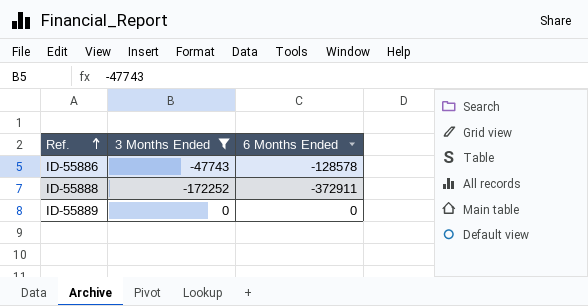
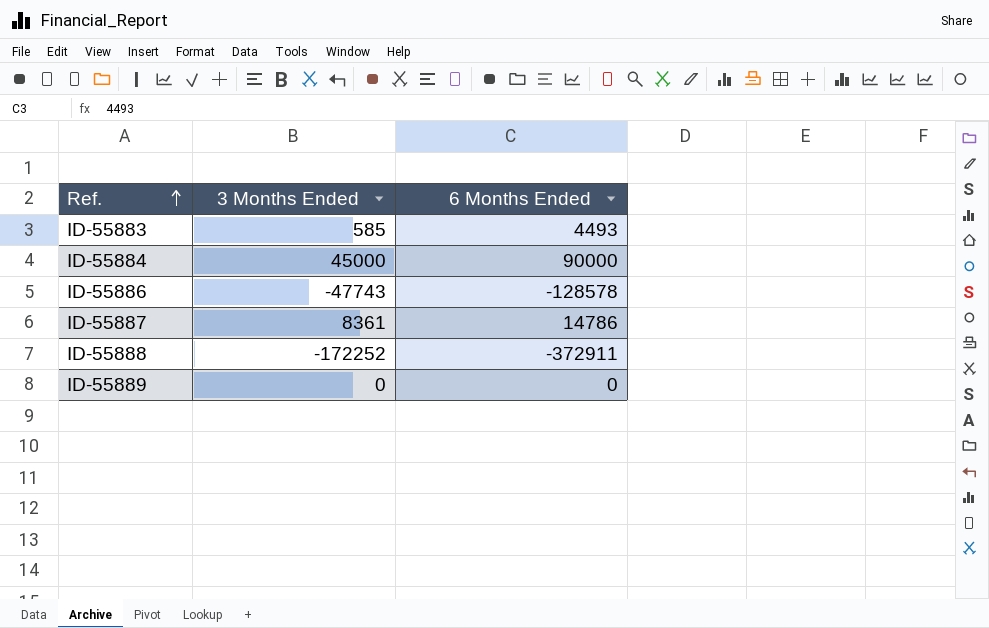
filter: 3 Months Ended <= 0 -> none

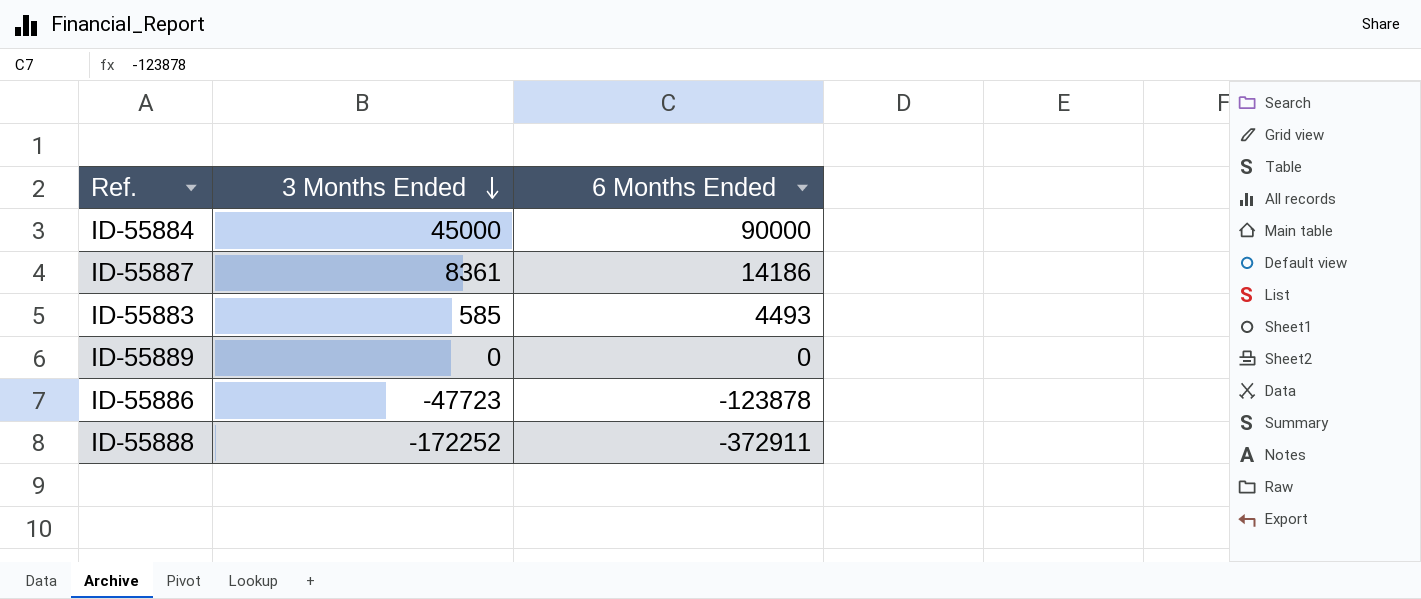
row order: Ref. ascending -> 3 Months Ended descending
ID-55887 | 6 Months Ended: 14786 -> 14186
ID-55886 | 3 Months Ended: -47743 -> -47723
ID-55886 | 6 Months Ended: -128578 -> -123878

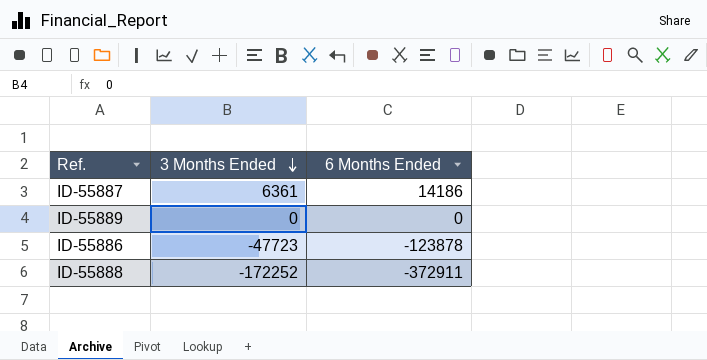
row ID-55884: 45000 | 90000 -> none
row ID-55883: 585 | 4493 -> none
ID-55887 | 3 Months Ended: 8361 -> 6361

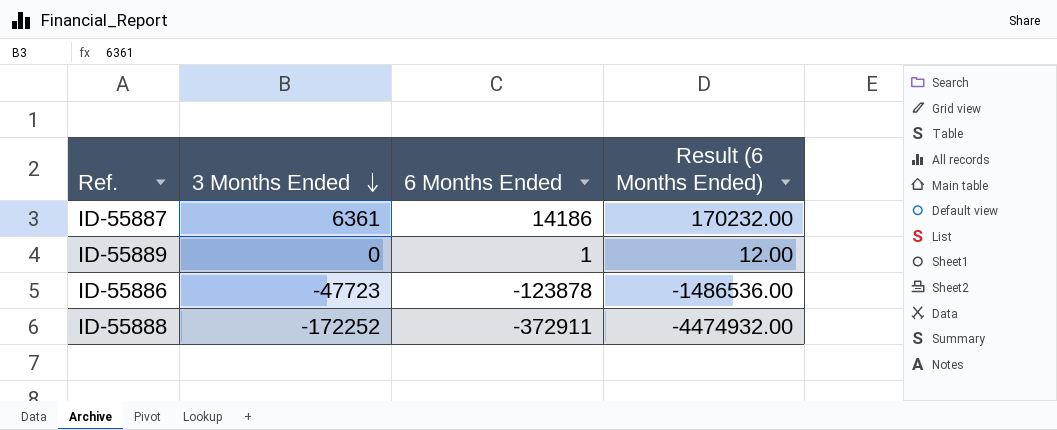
column Result (6 Months Ended) | formula: none -> [6 Months Ended] * 12
ID-55889 | 6 Months Ended: 0 -> 1

